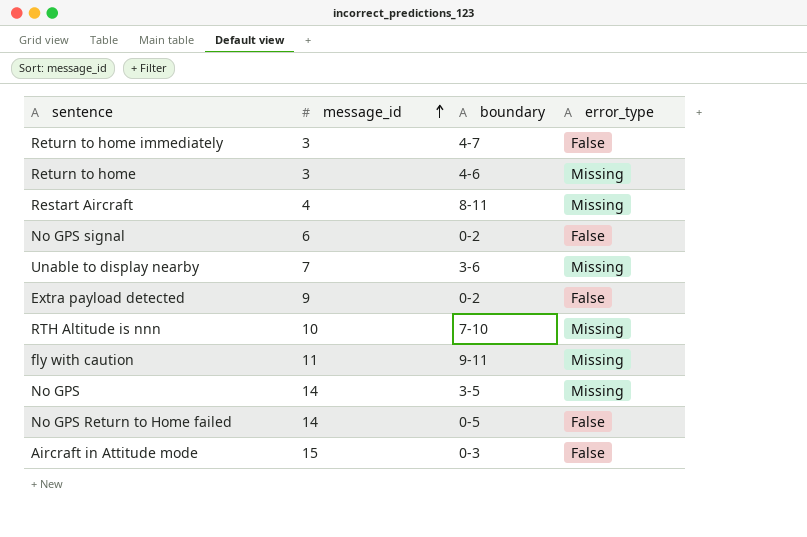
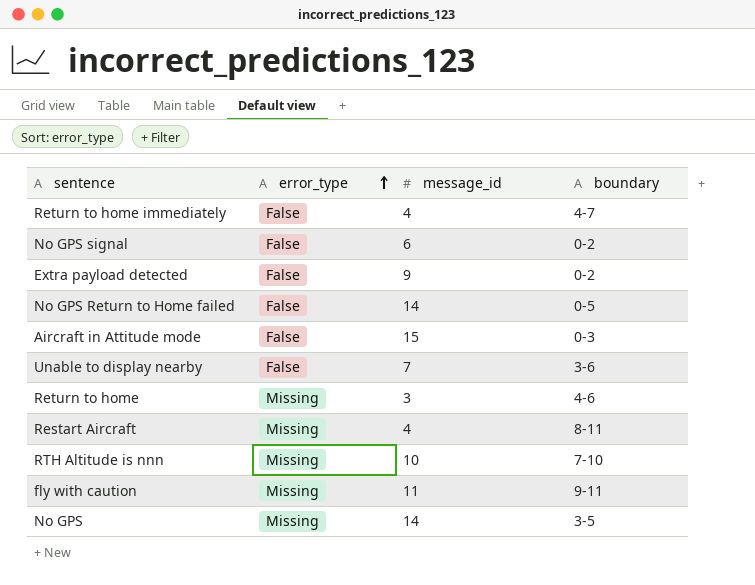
row order: message_id ascending -> error_type ascending
column error_type | position: 4 -> 2
Return to home immediately | message_id: 3 -> 4
Unable to display nearby | error_type: Missing -> False

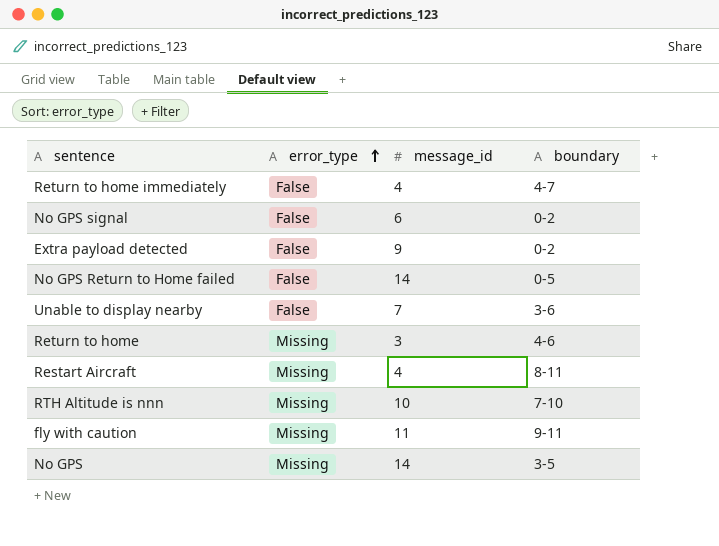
row Aircraft in Attitude mode: False | 15 | 0-3 -> none

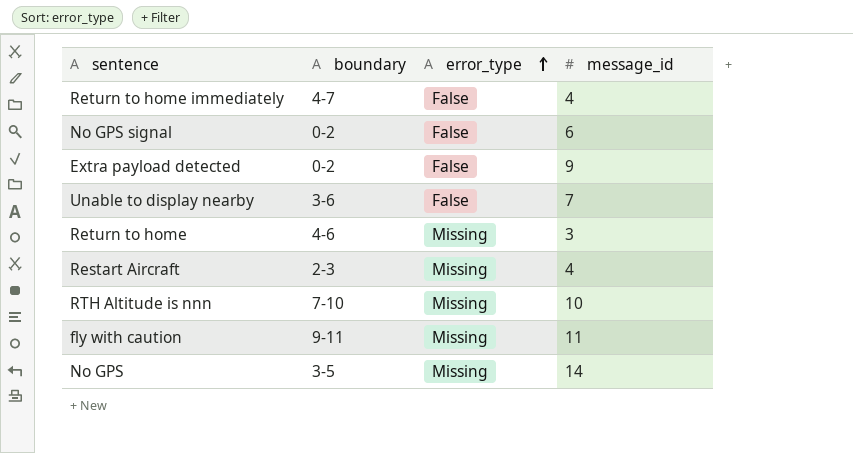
column boundary | position: 4 -> 2
row No GPS Return to Home failed: False | 14 | 0-5 -> none
Restart Aircraft | boundary: 8-11 -> 2-3

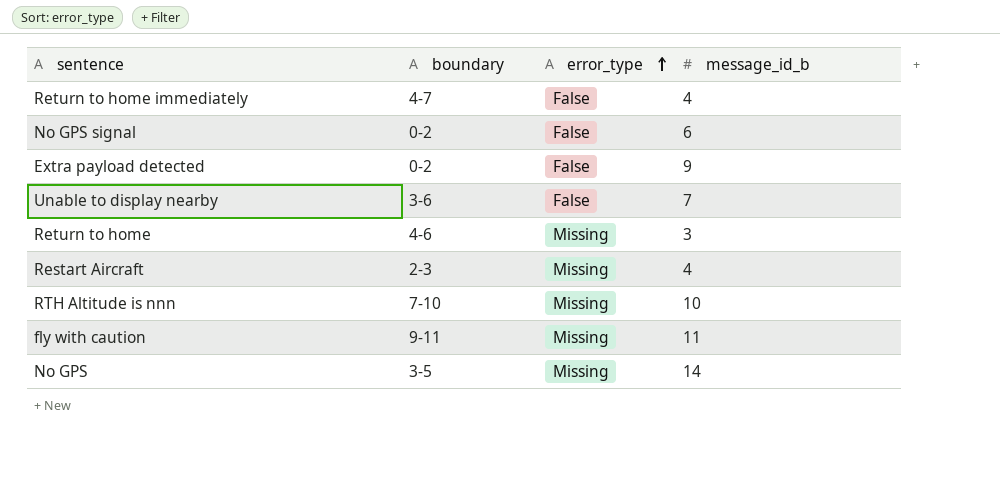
column name: message_id -> message_id_b

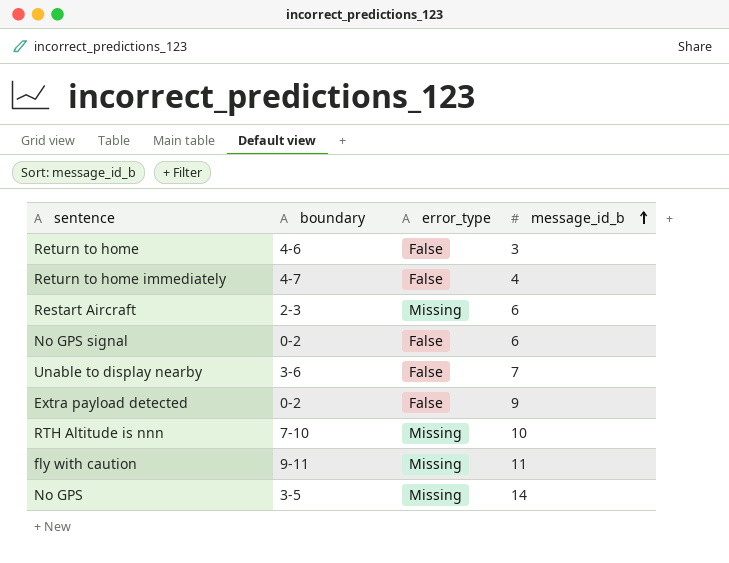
row order: error_type ascending -> message_id_b ascending
Return to home | error_type: Missing -> False
Restart Aircraft | message_id_b: 4 -> 6

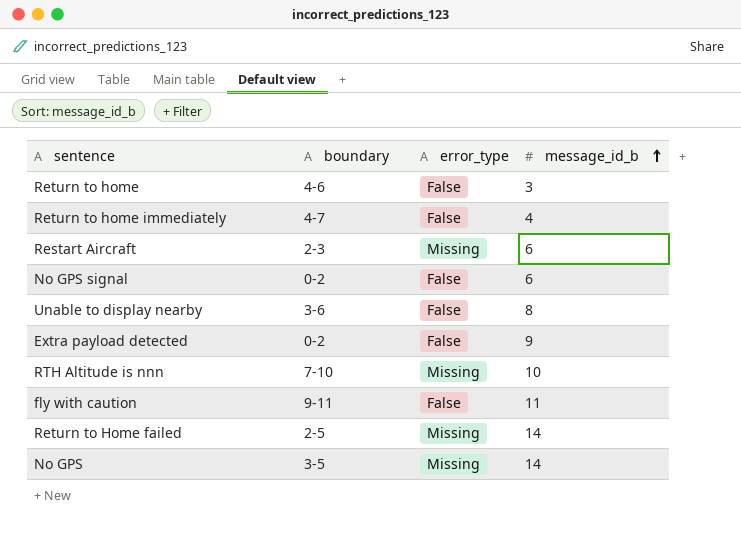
Unable to display nearby | message_id_b: 7 -> 8
fly with caution | error_type: Missing -> False
row Return to Home failed: none -> 2-5 | Missing | 14

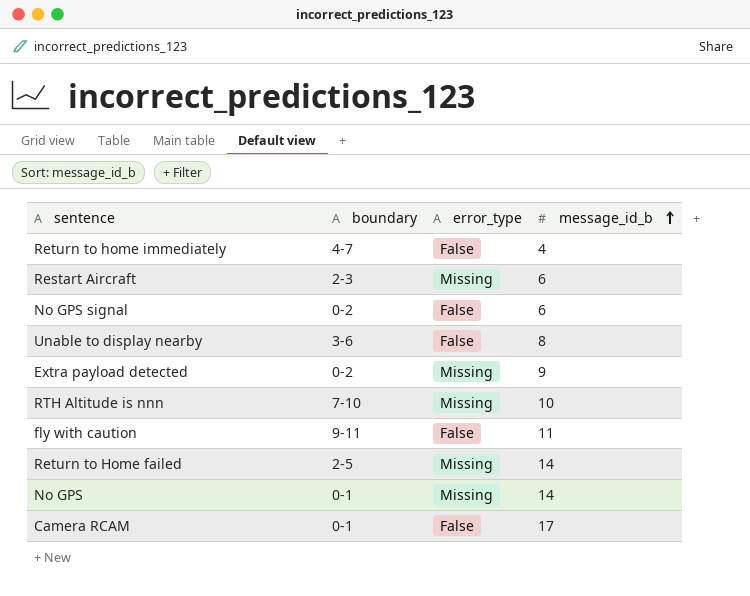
row Return to home: 4-6 | False | 3 -> none
Extra payload detected | error_type: False -> Missing
No GPS | boundary: 3-5 -> 0-1
row Camera RCAM: none -> 0-1 | False | 17

